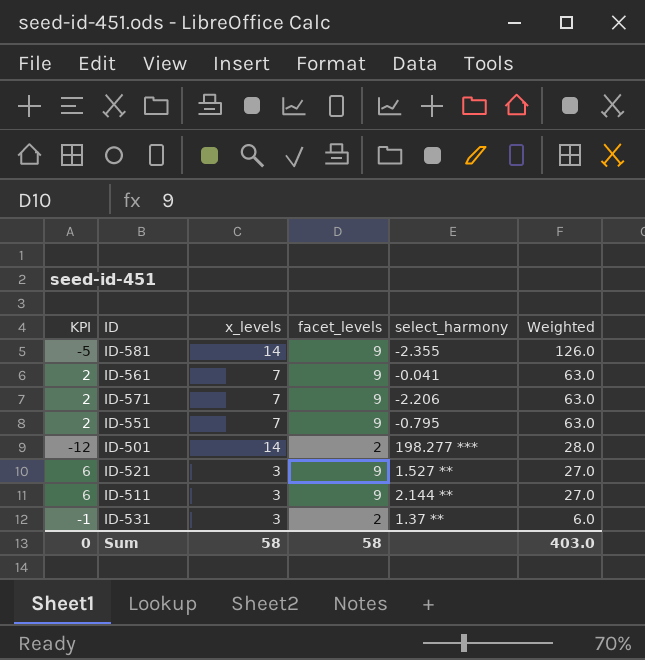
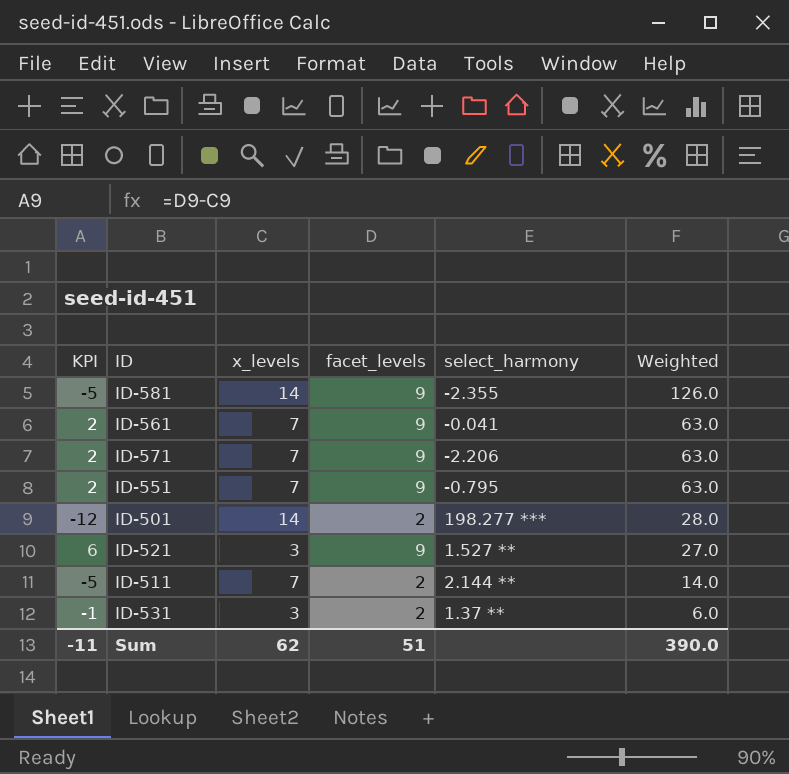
ID-511 | KPI: 6 -> -5
ID-511 | x_levels: 3 -> 7
ID-511 | facet_levels: 9 -> 2
ID-511 | Weighted: 27.0 -> 14.0
Sum | KPI: 0 -> -11
Sum | x_levels: 58 -> 62
Sum | facet_levels: 58 -> 51
Sum | Weighted: 403.0 -> 390.0

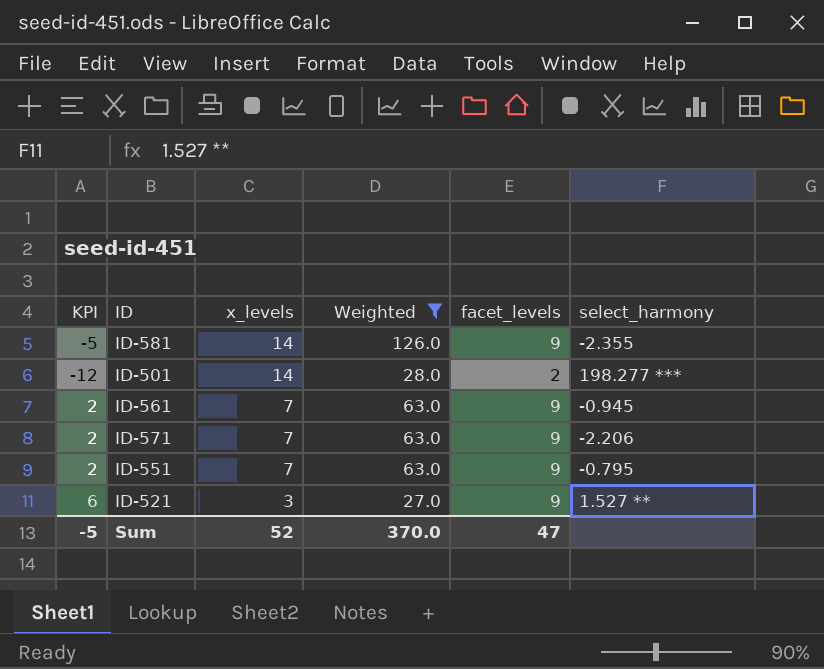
filter: none -> Weighted >= 27.0
row order: Weighted descending -> x_levels descending
column Weighted | position: 6 -> 4
ID-561 | select_harmony: -0.041 -> -0.945
Sum | KPI: -11 -> -5
Sum | x_levels: 62 -> 52
Sum | Weighted: 390.0 -> 370.0
Sum | facet_levels: 51 -> 47

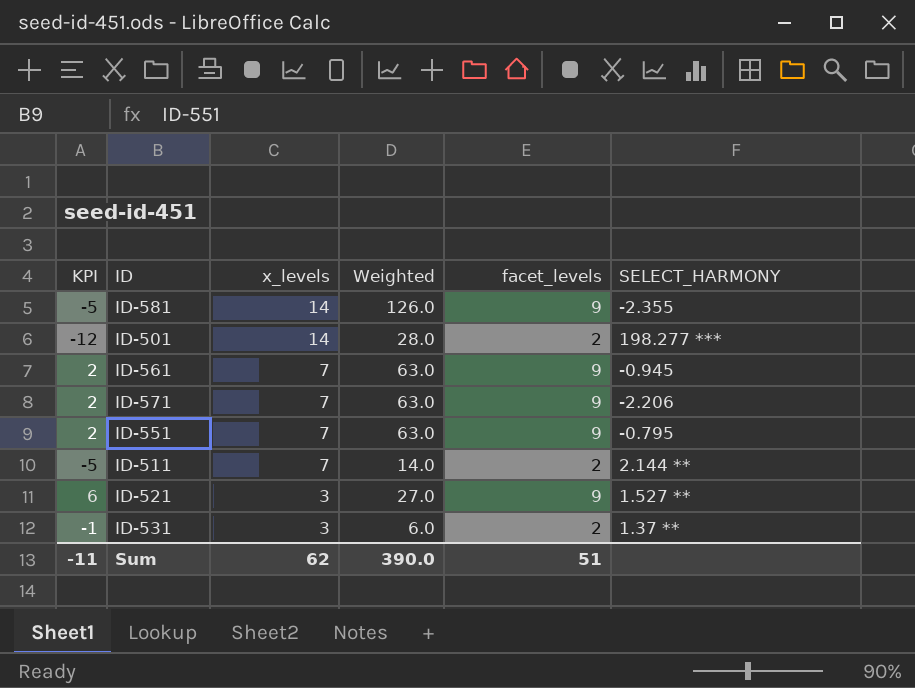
filter: Weighted >= 27.0 -> none
column name: select_harmony -> SELECT_HARMONY
Sum | KPI: -5 -> -11
Sum | x_levels: 52 -> 62
Sum | Weighted: 370.0 -> 390.0
Sum | facet_levels: 47 -> 51

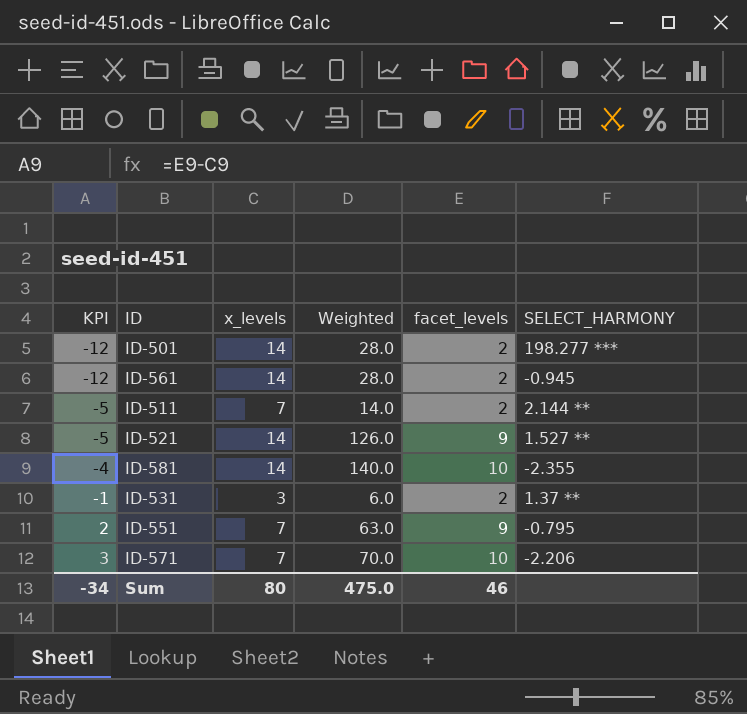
row order: x_levels descending -> KPI ascending
ID-561 | KPI: 2 -> -12
ID-561 | x_levels: 7 -> 14
ID-561 | Weighted: 63.0 -> 28.0
ID-561 | facet_levels: 9 -> 2
ID-521 | KPI: 6 -> -5
ID-521 | x_levels: 3 -> 14
ID-521 | Weighted: 27.0 -> 126.0
ID-581 | KPI: -5 -> -4
ID-581 | Weighted: 126.0 -> 140.0
ID-581 | facet_levels: 9 -> 10
ID-571 | KPI: 2 -> 3
ID-571 | Weighted: 63.0 -> 70.0
ID-571 | facet_levels: 9 -> 10
Sum | KPI: -11 -> -34
Sum | x_levels: 62 -> 80
Sum | Weighted: 390.0 -> 475.0
Sum | facet_levels: 51 -> 46

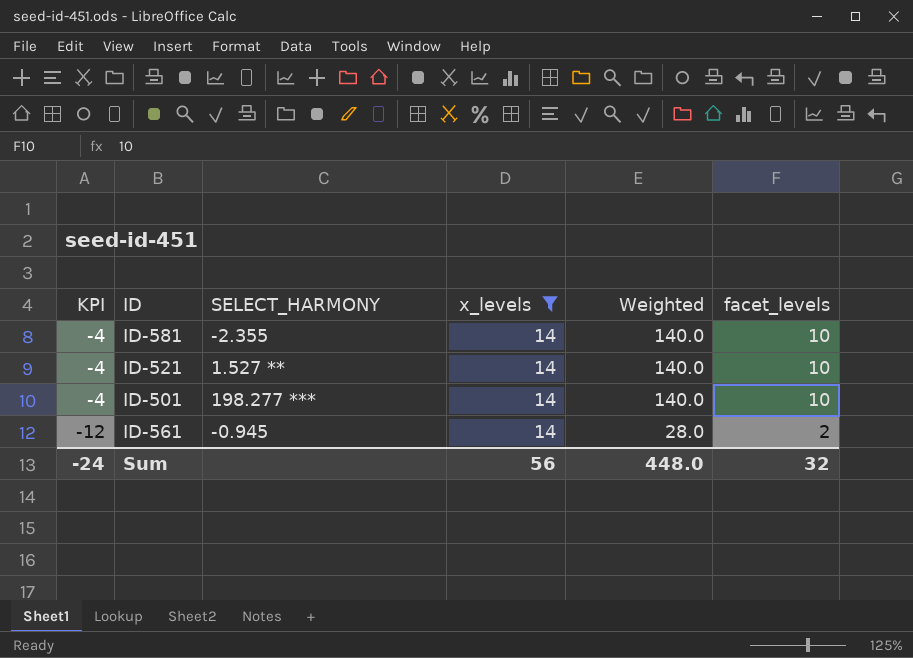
filter: none -> x_levels = 14
row order: KPI ascending -> KPI descending
column SELECT_HARMONY | position: 6 -> 3
ID-521 | KPI: -5 -> -4
ID-521 | Weighted: 126.0 -> 140.0
ID-521 | facet_levels: 9 -> 10
ID-501 | KPI: -12 -> -4
ID-501 | Weighted: 28.0 -> 140.0
ID-501 | facet_levels: 2 -> 10
Sum | KPI: -34 -> -24
Sum | x_levels: 80 -> 56
Sum | Weighted: 475.0 -> 448.0
Sum | facet_levels: 46 -> 32

